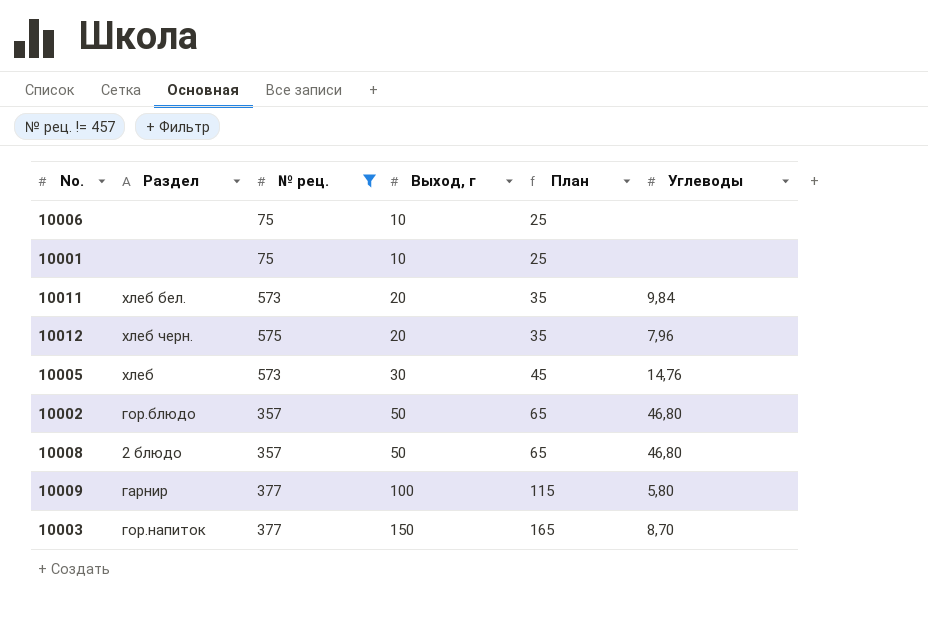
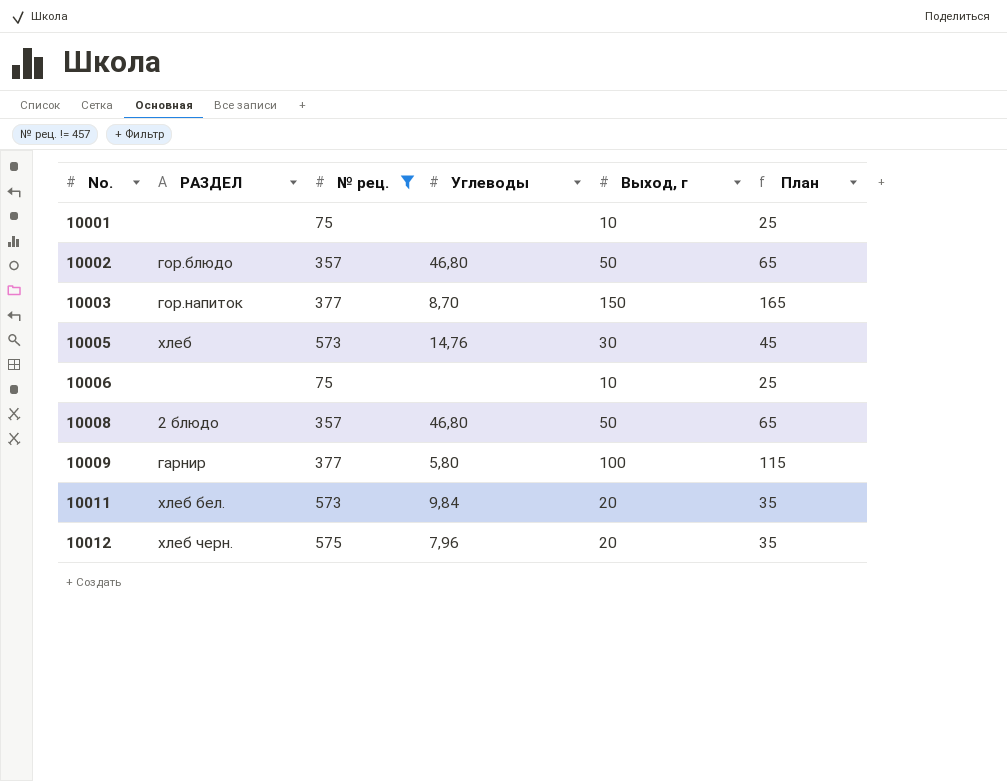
row order: Выход, г ascending -> No. ascending
column name: Раздел -> РАЗДЕЛ
column Углеводы | position: 6 -> 4

